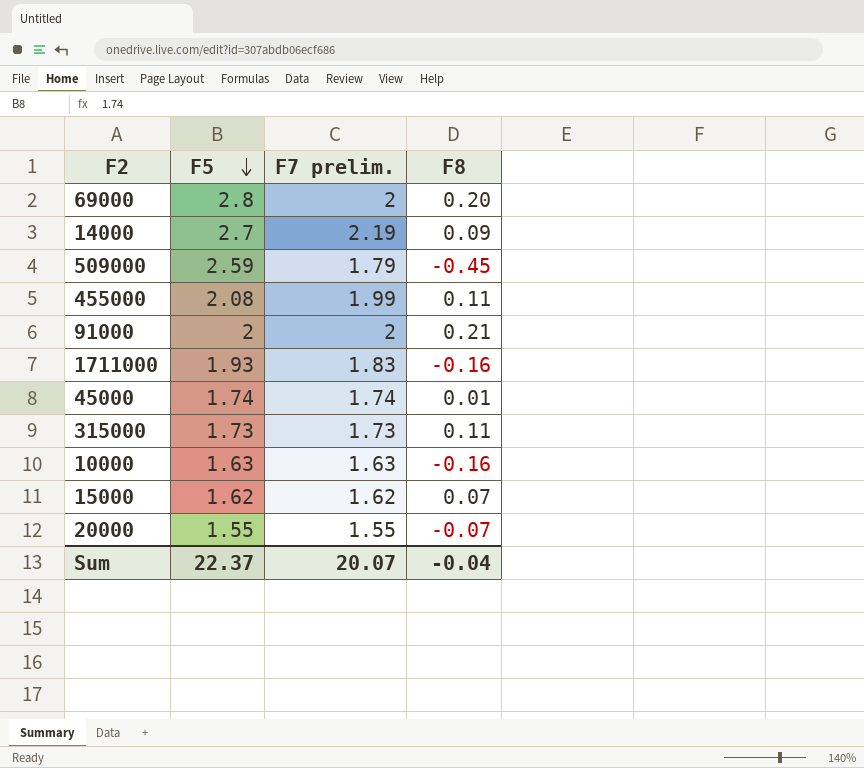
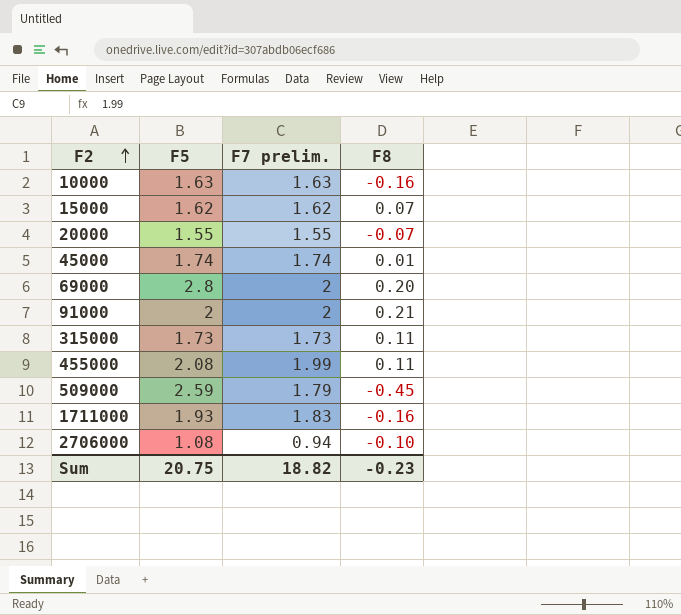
row order: F5 descending -> F2 ascending
row 14000: 2.7 | 2.19 | 0.09 -> none
row 2706000: none -> 1.08 | 0.94 | -0.10
Sum | F5: 22.37 -> 20.75
Sum | F7 prelim.: 20.07 -> 18.82
Sum | F8: -0.04 -> -0.23

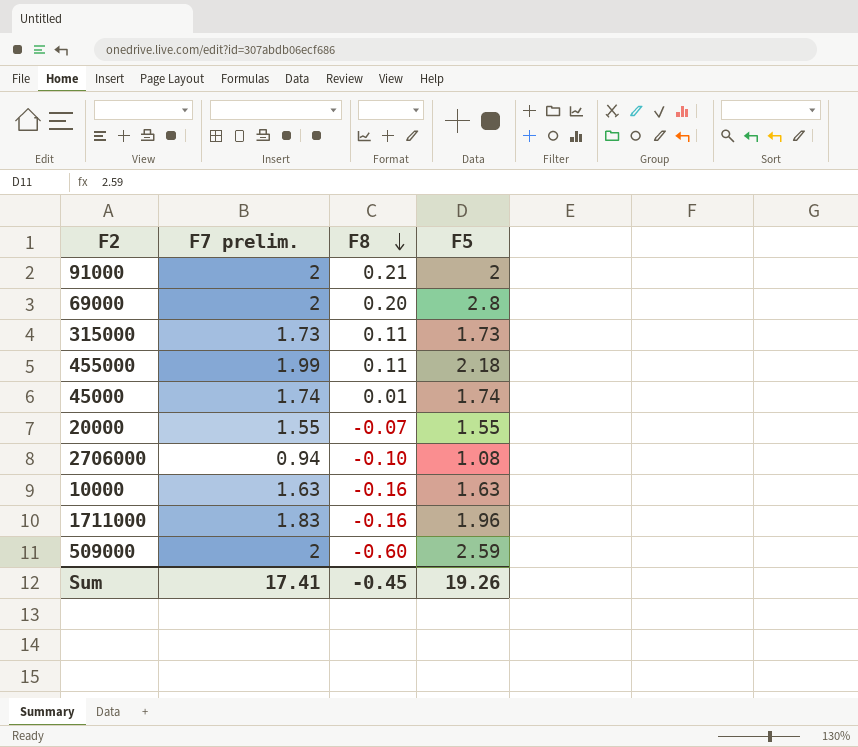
row order: F2 ascending -> F8 descending
column F5 | position: 2 -> 4
row 15000: 1.62 | 1.62 | 0.07 -> none
455000 | F5: 2.08 -> 2.18
1711000 | F5: 1.93 -> 1.96
509000 | F7 prelim.: 1.79 -> 2
509000 | F8: -0.45 -> -0.60
Sum | F7 prelim.: 18.82 -> 17.41
Sum | F8: -0.23 -> -0.45
Sum | F5: 20.75 -> 19.26

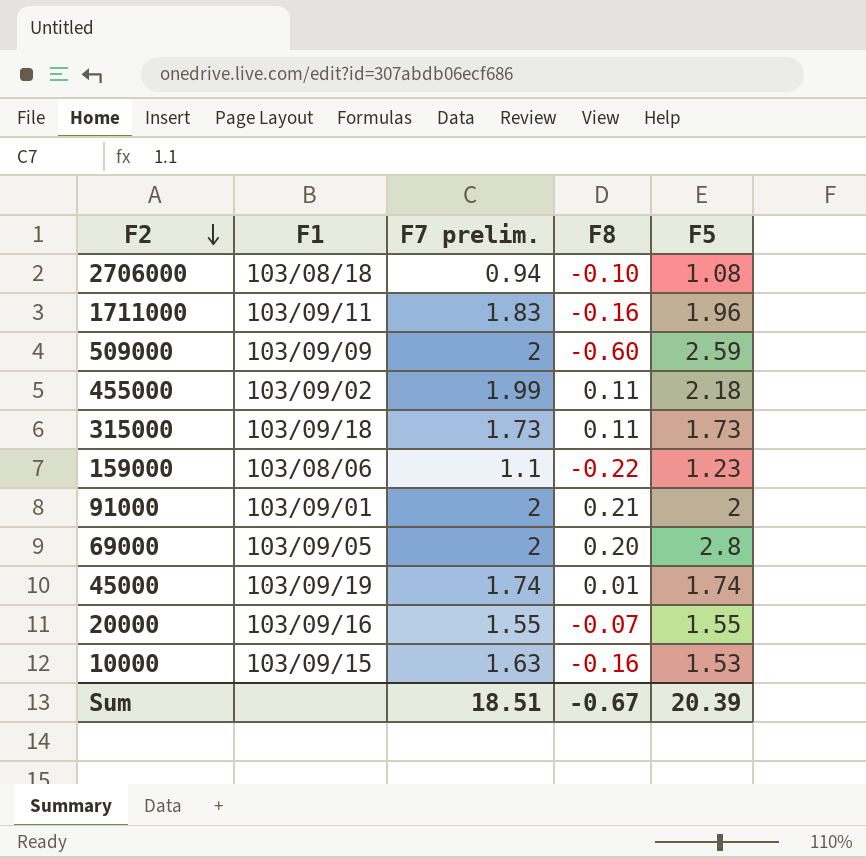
row order: F8 descending -> F2 descending
column F1 | position: none -> 2
row 159000: none -> 103/08/06 | 1.1 | -0.22 | 1.23
10000 | F5: 1.63 -> 1.53
Sum | F7 prelim.: 17.41 -> 18.51
Sum | F8: -0.45 -> -0.67
Sum | F5: 19.26 -> 20.39

